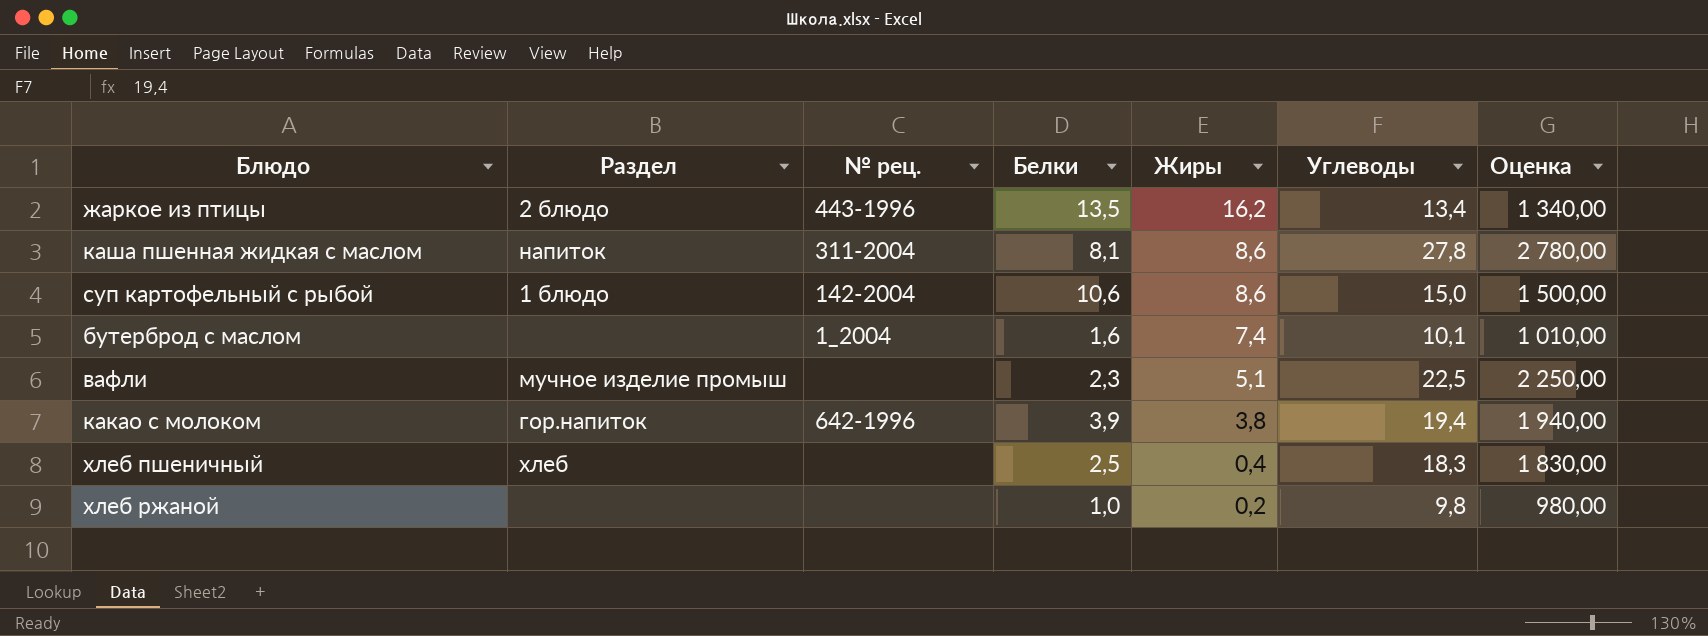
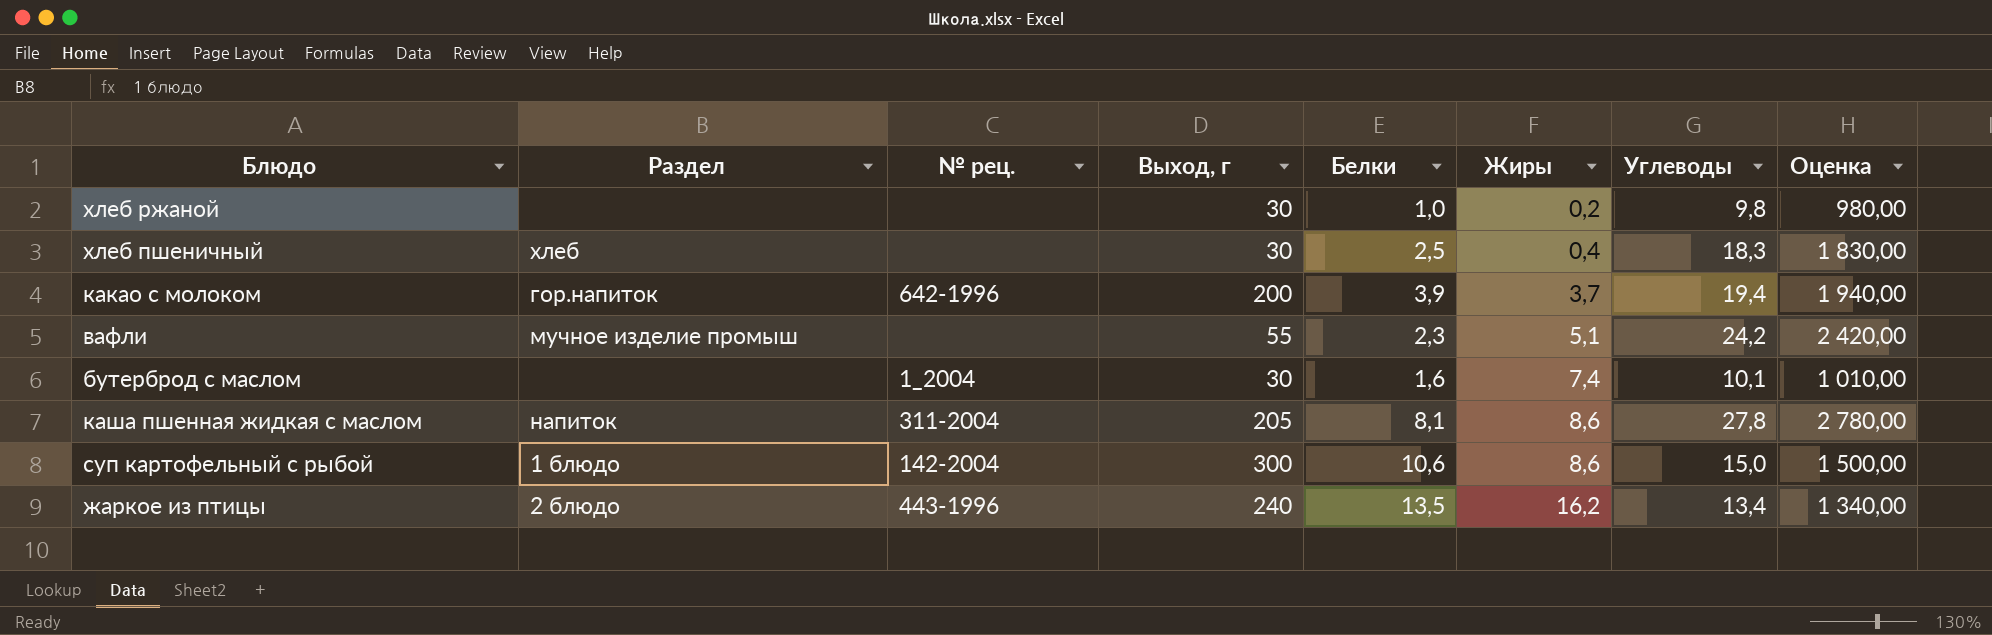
row order: Жиры descending -> Жиры ascending
column Выход, г | position: none -> 4
какао с молоком | Жиры: 3,8 -> 3,7
вафли | Углеводы: 22,5 -> 24,2
вафли | Оценка: 2 250,00 -> 2 420,00

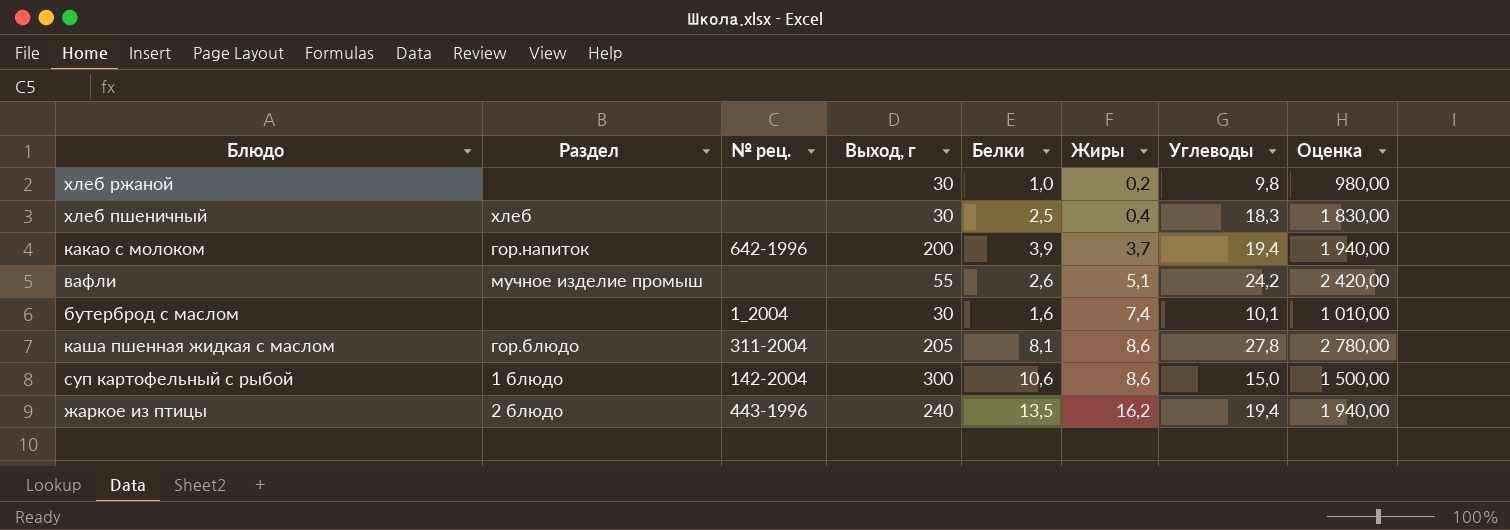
вафли | Белки: 2,3 -> 2,6
каша пшенная жидкая с маслом | Раздел: напиток -> гор.блюдо
жаркое из птицы | Углеводы: 13,4 -> 19,4
жаркое из птицы | Оценка: 1 340,00 -> 1 940,00

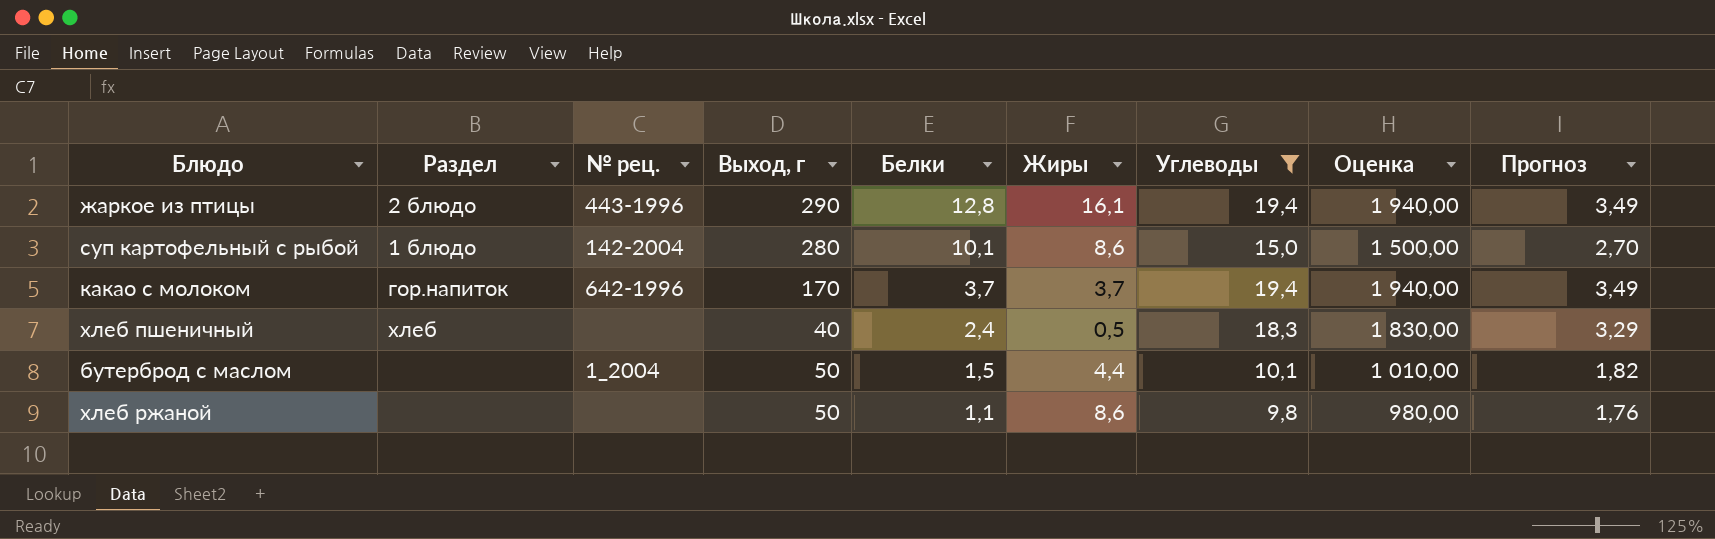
filter: none -> Углеводы <= 19,4
row order: Жиры ascending -> Белки descending
column Прогноз | formula: none -> [Углеводы] * 0,18
жаркое из птицы | Выход, г: 240 -> 290
жаркое из птицы | Белки: 13,5 -> 12,8
жаркое из птицы | Жиры: 16,2 -> 16,1
суп картофельный с рыбой | Выход, г: 300 -> 280
суп картофельный с рыбой | Белки: 10,6 -> 10,1
какао с молоком | Выход, г: 200 -> 170
какао с молоком | Белки: 3,9 -> 3,7
хлеб пшеничный | Выход, г: 30 -> 40
хлеб пшеничный | Белки: 2,5 -> 2,4
хлеб пшеничный | Жиры: 0,4 -> 0,5
бутерброд с маслом | Выход, г: 30 -> 50
бутерброд с маслом | Белки: 1,6 -> 1,5
бутерброд с маслом | Жиры: 7,4 -> 4,4
хлеб ржаной | Выход, г: 30 -> 50
хлеб ржаной | Белки: 1,0 -> 1,1
хлеб ржаной | Жиры: 0,2 -> 8,6

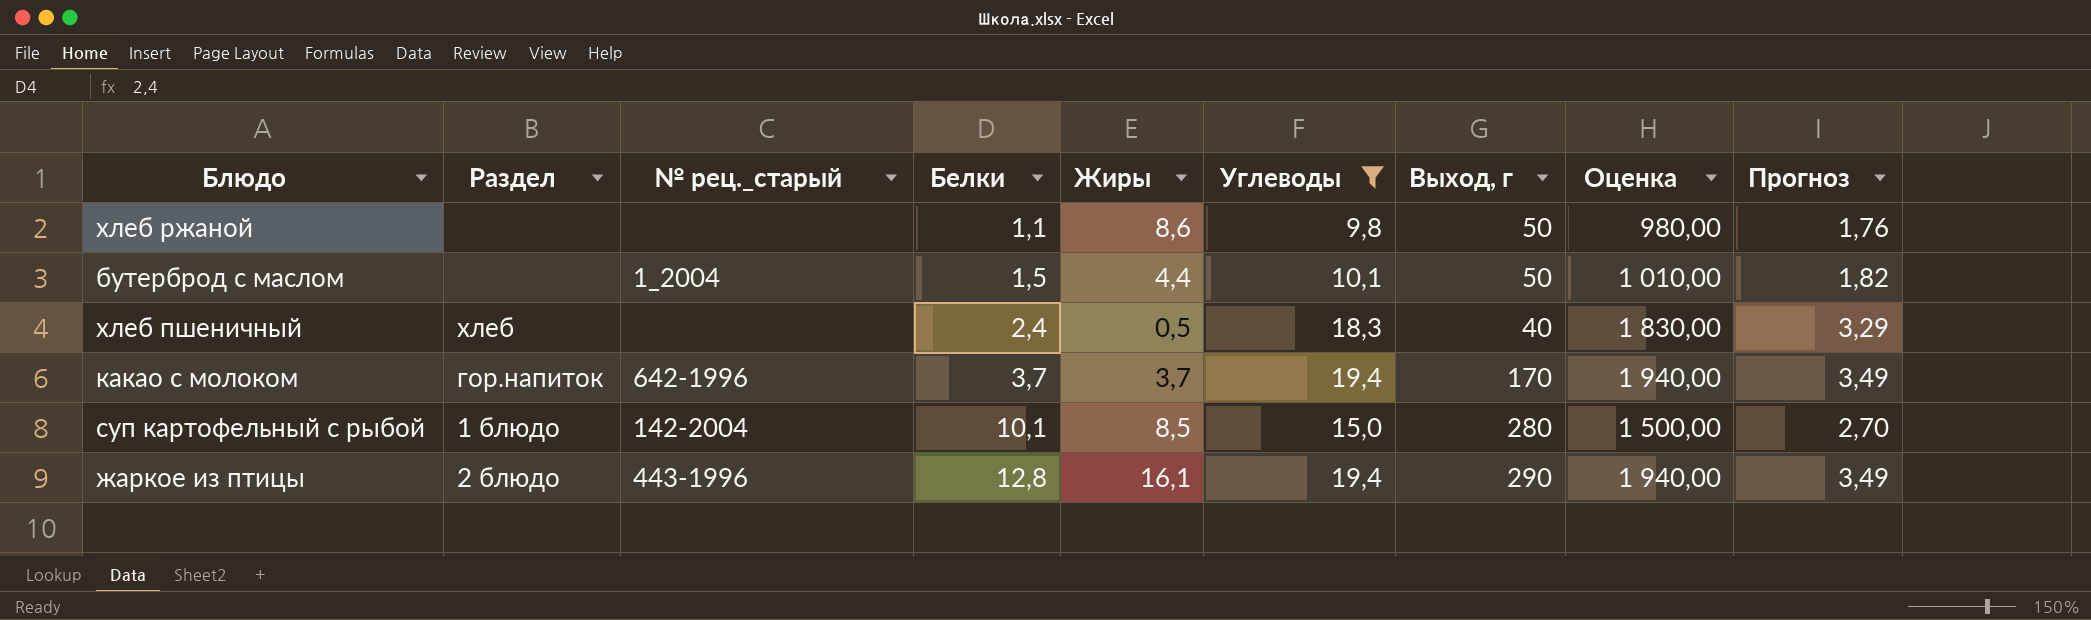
row order: Белки descending -> Белки ascending
column name: № рец. -> № рец._старый
column Выход, г | position: 4 -> 7
суп картофельный с рыбой | Жиры: 8,6 -> 8,5

